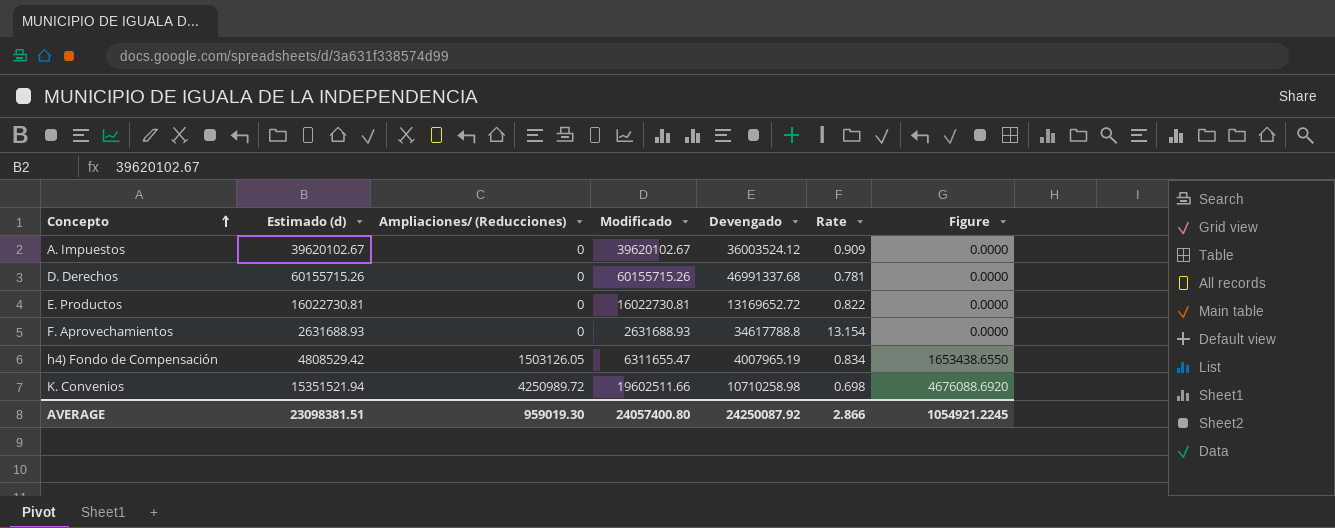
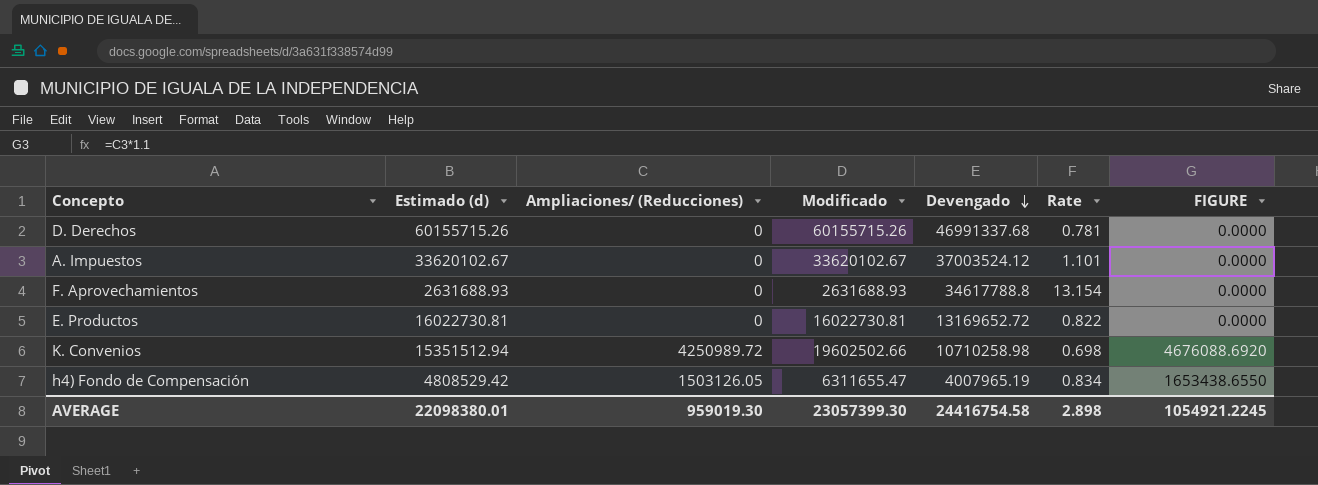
row order: Concepto ascending -> Devengado descending
column name: Figure -> FIGURE
A. Impuestos | Estimado (d): 39620102.67 -> 33620102.67
A. Impuestos | Modificado: 39620102.67 -> 33620102.67
A. Impuestos | Devengado: 36003524.12 -> 37003524.12
A. Impuestos | Rate: 0.909 -> 1.101
K. Convenios | Estimado (d): 15351521.94 -> 15351512.94
K. Convenios | Modificado: 19602511.66 -> 19602502.66
AVERAGE | Estimado (d): 23098381.51 -> 22098380.01
AVERAGE | Modificado: 24057400.80 -> 23057399.30
AVERAGE | Devengado: 24250087.92 -> 24416754.58
AVERAGE | Rate: 2.866 -> 2.898

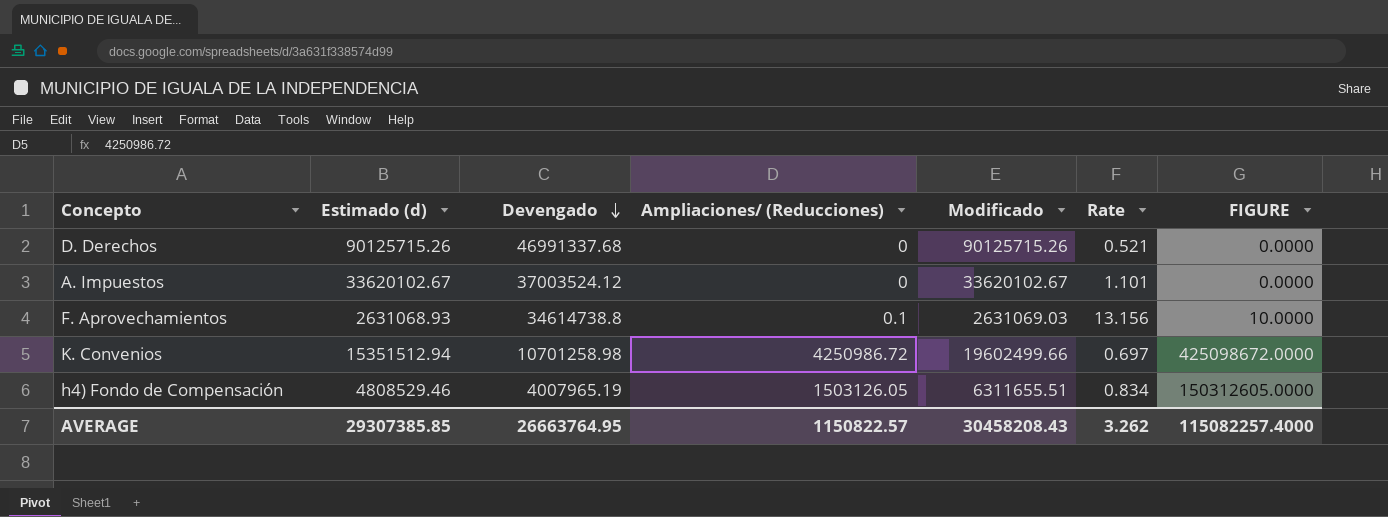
column Devengado | position: 5 -> 3
column FIGURE | formula: [Ampliaciones/ (Reducciones)] * 1.1 -> [Ampliaciones/ (Reducciones)] * 100
row E. Productos: 16022730.81 | 0 | 16022730.81 | 13169652.72 | 0.822 | 0.0000 -> none
D. Derechos | Estimado (d): 60155715.26 -> 90125715.26
D. Derechos | Modificado: 60155715.26 -> 90125715.26
D. Derechos | Rate: 0.781 -> 0.521
F. Aprovechamientos | Estimado (d): 2631688.93 -> 2631068.93
F. Aprovechamientos | Devengado: 34617788.8 -> 34614738.8
F. Aprovechamientos | Ampliaciones/ (Reducciones): 0 -> 0.1
F. Aprovechamientos | Modificado: 2631688.93 -> 2631069.03
F. Aprovechamientos | Rate: 13.154 -> 13.156
K. Convenios | Devengado: 10710258.98 -> 10701258.98
K. Convenios | Ampliaciones/ (Reducciones): 4250989.72 -> 4250986.72
K. Convenios | Modificado: 19602502.66 -> 19602499.66
K. Convenios | Rate: 0.698 -> 0.697
h4) Fondo de Compensación | Estimado (d): 4808529.42 -> 4808529.46
h4) Fondo de Compensación | Modificado: 6311655.47 -> 6311655.51
AVERAGE | Estimado (d): 22098380.01 -> 29307385.85
AVERAGE | Devengado: 24416754.58 -> 26663764.95
AVERAGE | Ampliaciones/ (Reducciones): 959019.30 -> 1150822.57
AVERAGE | Modificado: 23057399.30 -> 30458208.43
AVERAGE | Rate: 2.898 -> 3.262
AVERAGE | FIGURE: 1054921.2245 -> 115082257.4000

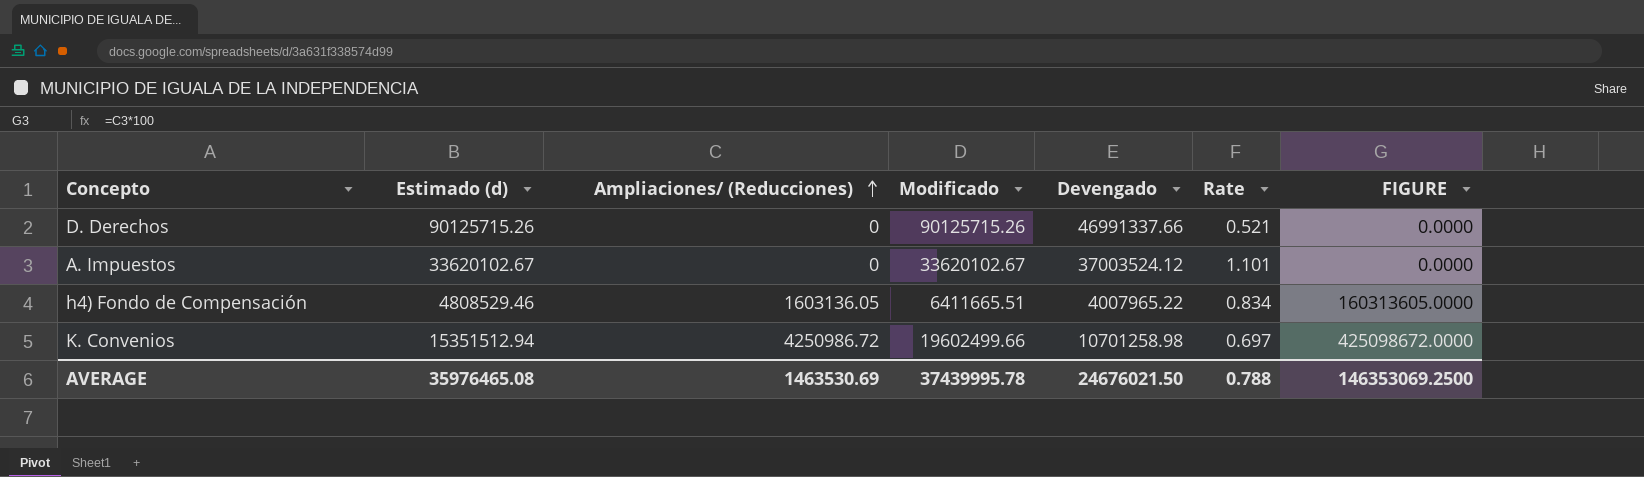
row order: Devengado descending -> Ampliaciones/ (Reducciones) ascending
column Devengado | position: 3 -> 5
row F. Aprovechamientos: 2631068.93 | 34614738.8 | 0.1 | 2631069.03 | 13.156 | 10.0000 -> none
D. Derechos | Devengado: 46991337.68 -> 46991337.66
h4) Fondo de Compensación | Ampliaciones/ (Reducciones): 1503126.05 -> 1603136.05
h4) Fondo de Compensación | Modificado: 6311655.51 -> 6411665.51
h4) Fondo de Compensación | Devengado: 4007965.19 -> 4007965.22
h4) Fondo de Compensación | FIGURE: 150312605.0000 -> 160313605.0000
AVERAGE | Estimado (d): 29307385.85 -> 35976465.08
AVERAGE | Ampliaciones/ (Reducciones): 1150822.57 -> 1463530.69
AVERAGE | Modificado: 30458208.43 -> 37439995.78
AVERAGE | Devengado: 26663764.95 -> 24676021.50
AVERAGE | Rate: 3.262 -> 0.788
AVERAGE | FIGURE: 115082257.4000 -> 146353069.2500

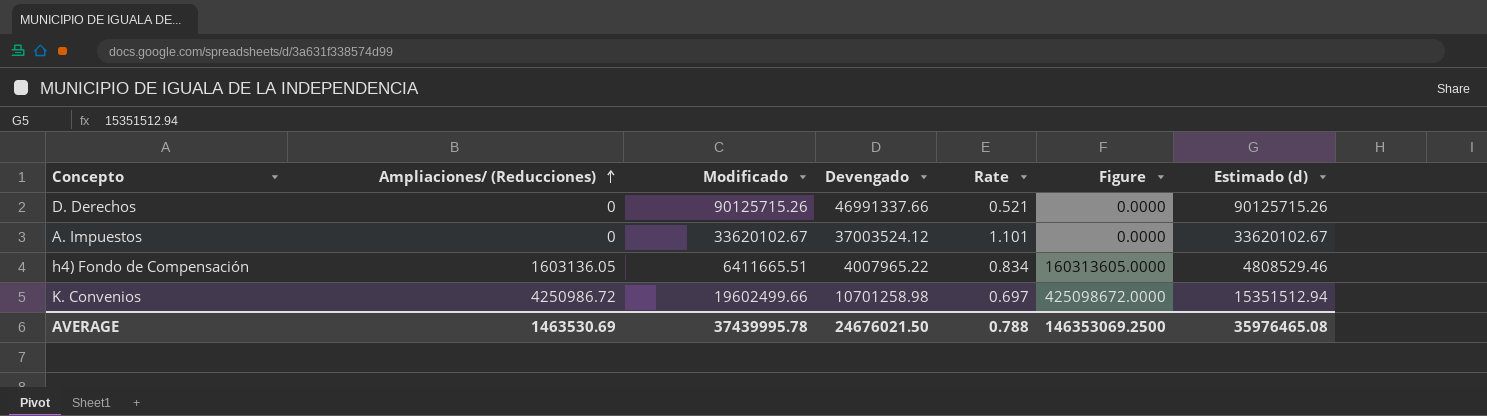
column name: FIGURE -> Figure
column Estimado (d) | position: 2 -> 7

